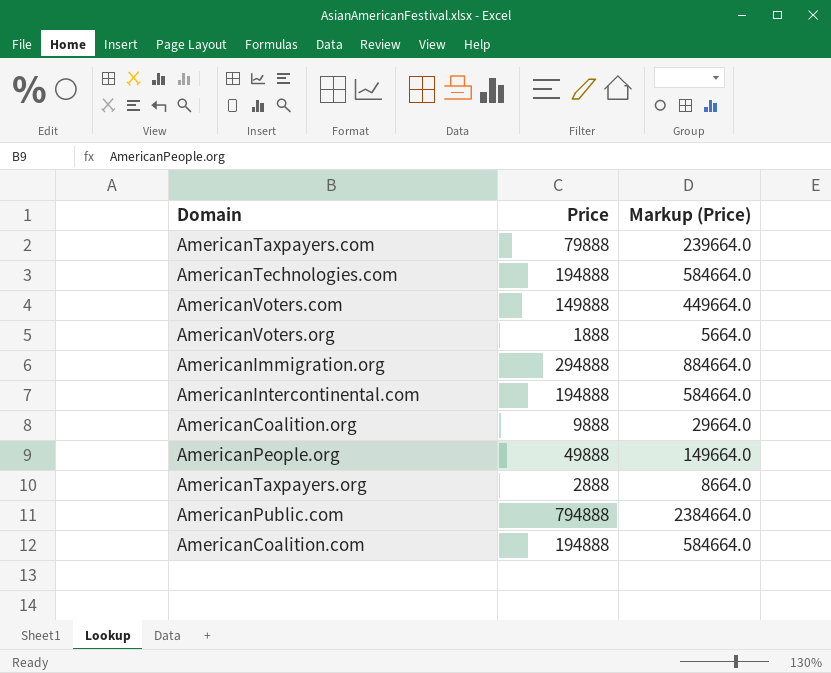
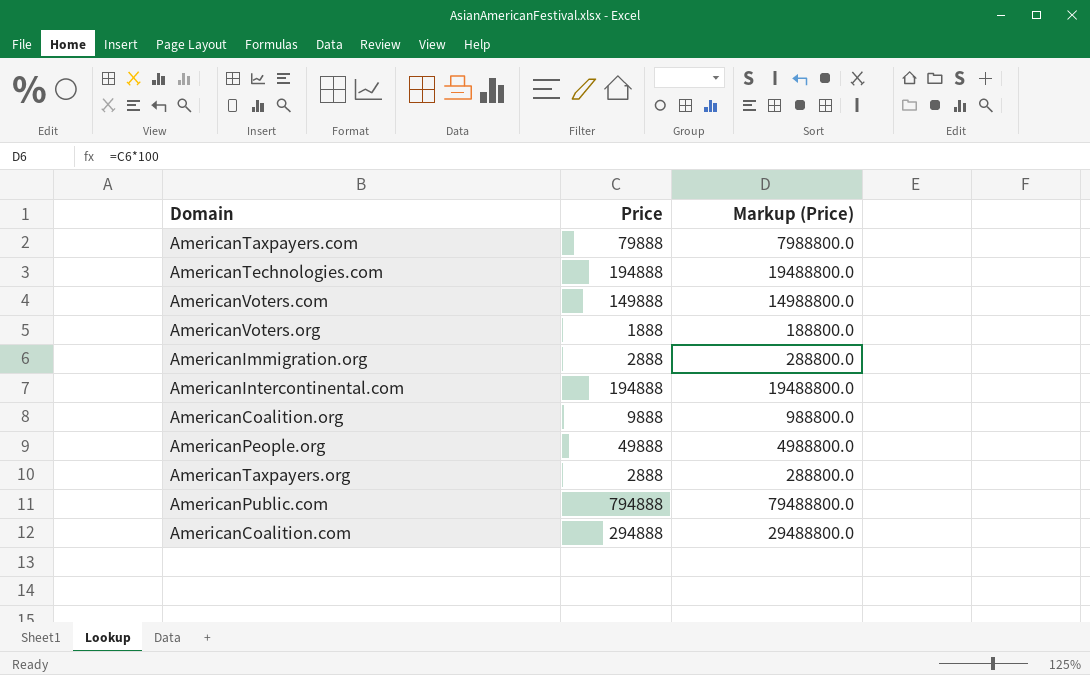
column Markup (Price) | formula: [Price] * 3 -> [Price] * 100
AmericanImmigration.org | Price: 294888 -> 2888
AmericanCoalition.com | Price: 194888 -> 294888

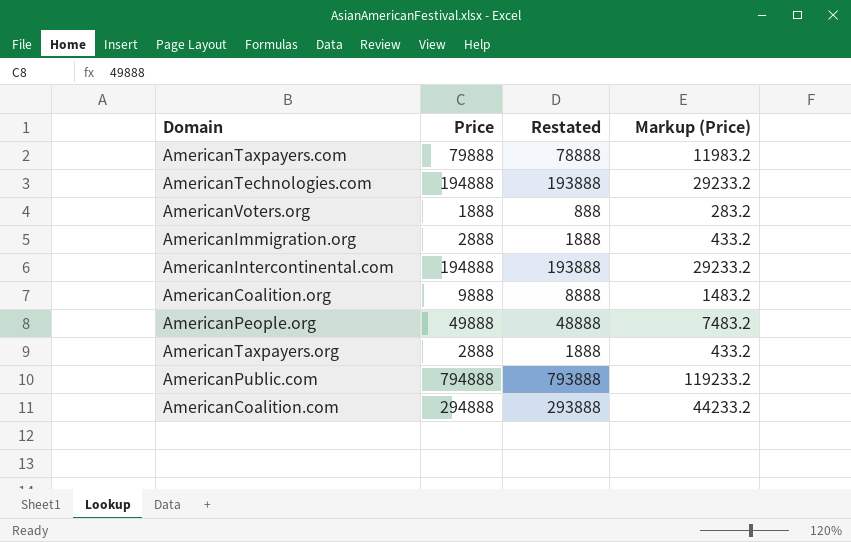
column Restated | formula: none -> [Price] - 1000
column Markup (Price) | formula: [Price] * 100 -> [Price] * 0.15
row AmericanVoters.com: 149888 | 14988800.0 -> none

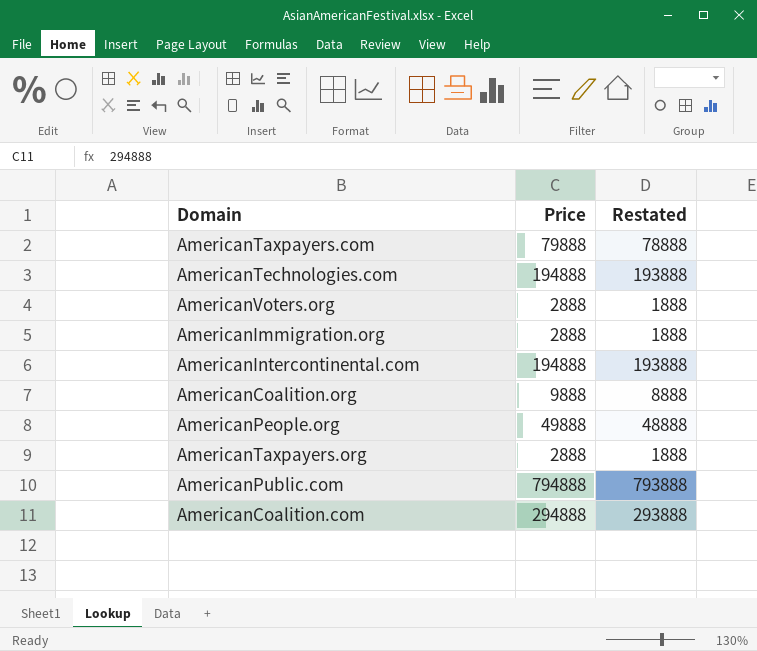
column Markup (Price) | formula: [Price] * 0.15 -> none
AmericanVoters.org | Price: 1888 -> 2888
AmericanVoters.org | Restated: 888 -> 1888

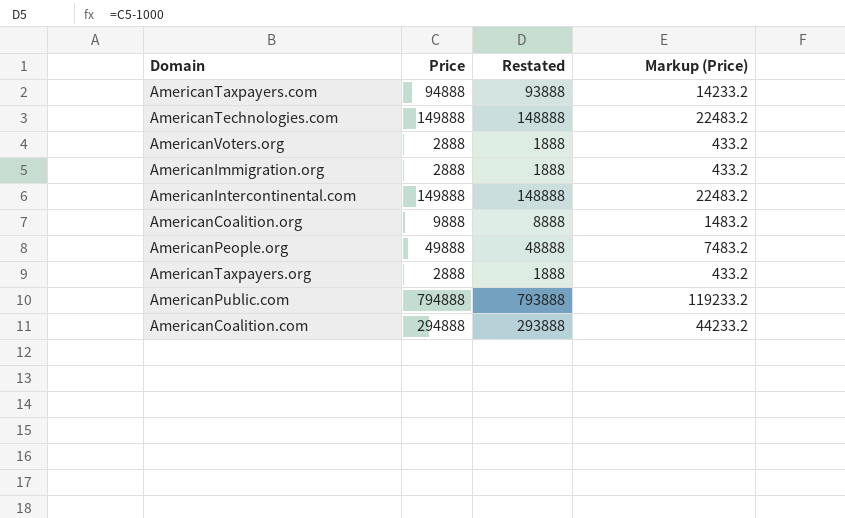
column Markup (Price) | formula: none -> [Price] * 0.15
AmericanTaxpayers.com | Price: 79888 -> 94888
AmericanTaxpayers.com | Restated: 78888 -> 93888
AmericanTechnologies.com | Price: 194888 -> 149888
AmericanTechnologies.com | Restated: 193888 -> 148888
AmericanIntercontinental.com | Price: 194888 -> 149888
AmericanIntercontinental.com | Restated: 193888 -> 148888

